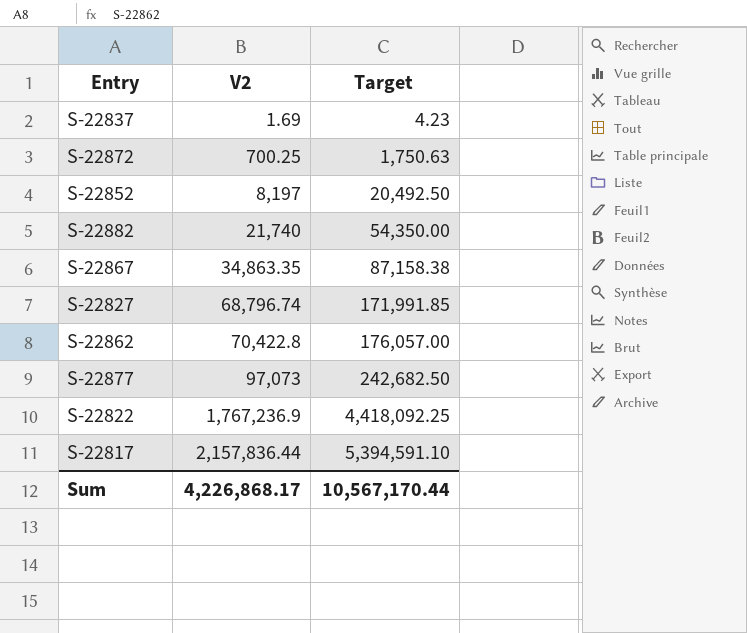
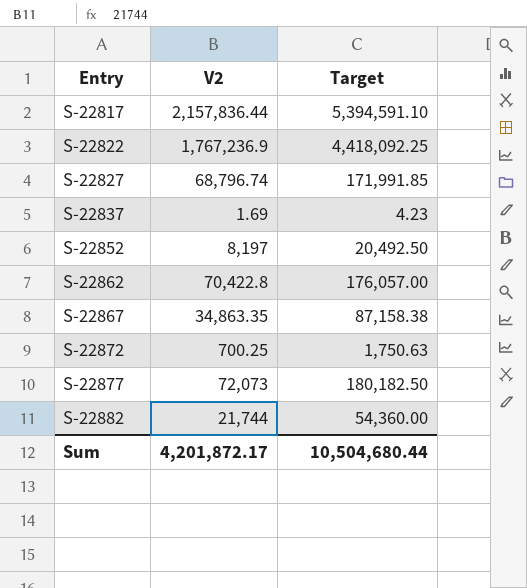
row order: V2 ascending -> Entry ascending
S-22877 | V2: 97,073 -> 72,073
S-22877 | Target: 242,682.50 -> 180,182.50
S-22882 | V2: 21,740 -> 21,744
S-22882 | Target: 54,350.00 -> 54,360.00
Sum | V2: 4,226,868.17 -> 4,201,872.17
Sum | Target: 10,567,170.44 -> 10,504,680.44

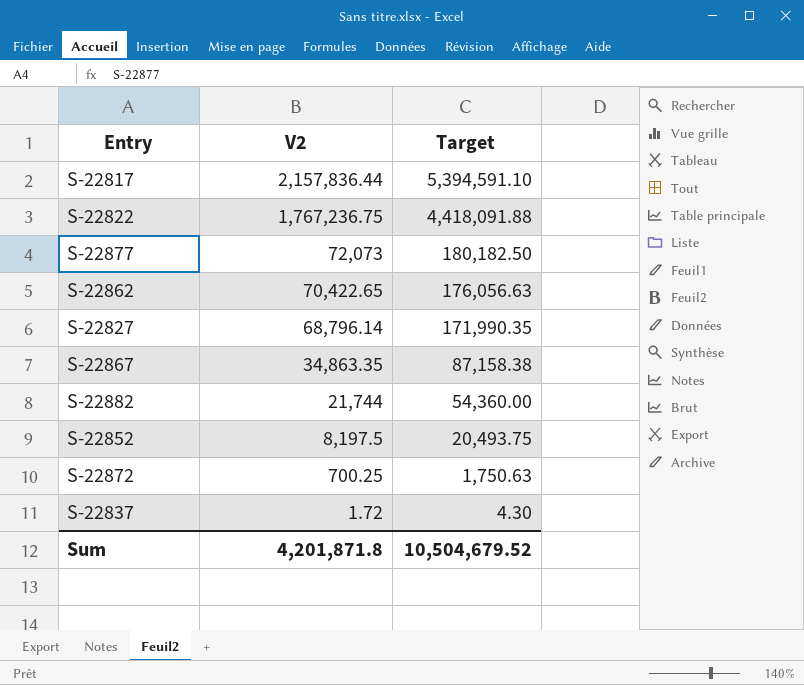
row order: Entry ascending -> V2 descending
S-22822 | V2: 1,767,236.9 -> 1,767,236.75
S-22822 | Target: 4,418,092.25 -> 4,418,091.88
S-22862 | V2: 70,422.8 -> 70,422.65
S-22862 | Target: 176,057.00 -> 176,056.63
S-22827 | V2: 68,796.74 -> 68,796.14
S-22827 | Target: 171,991.85 -> 171,990.35
S-22852 | V2: 8,197 -> 8,197.5
S-22852 | Target: 20,492.50 -> 20,493.75
S-22837 | V2: 1.69 -> 1.72
S-22837 | Target: 4.23 -> 4.30
Sum | V2: 4,201,872.17 -> 4,201,871.8
Sum | Target: 10,504,680.44 -> 10,504,679.52

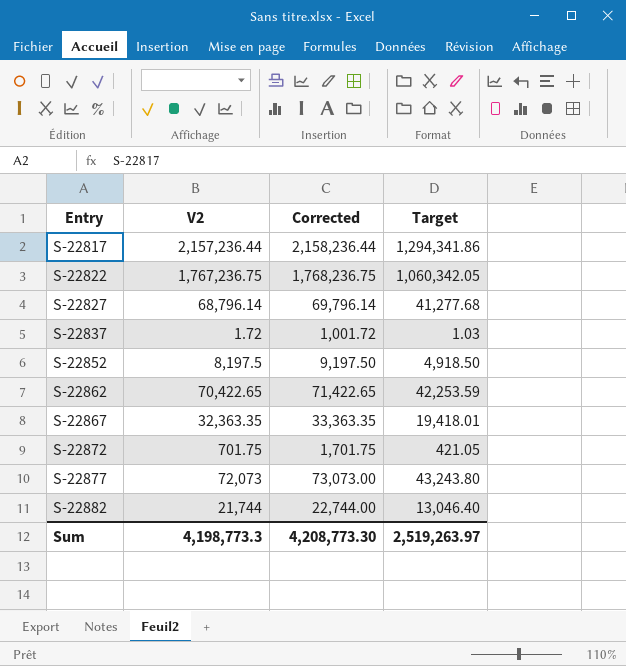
row order: V2 descending -> Entry ascending
column Corrected | formula: none -> [V2] + 1000
column Target | formula: [V2] * 2.5 -> [V2] * 0.6
S-22817 | V2: 2,157,836.44 -> 2,157,236.44
S-22867 | V2: 34,863.35 -> 32,363.35
S-22872 | V2: 700.25 -> 701.75
Sum | V2: 4,201,871.8 -> 4,198,773.3
Sum | Target: 10,504,679.52 -> 2,519,263.97

